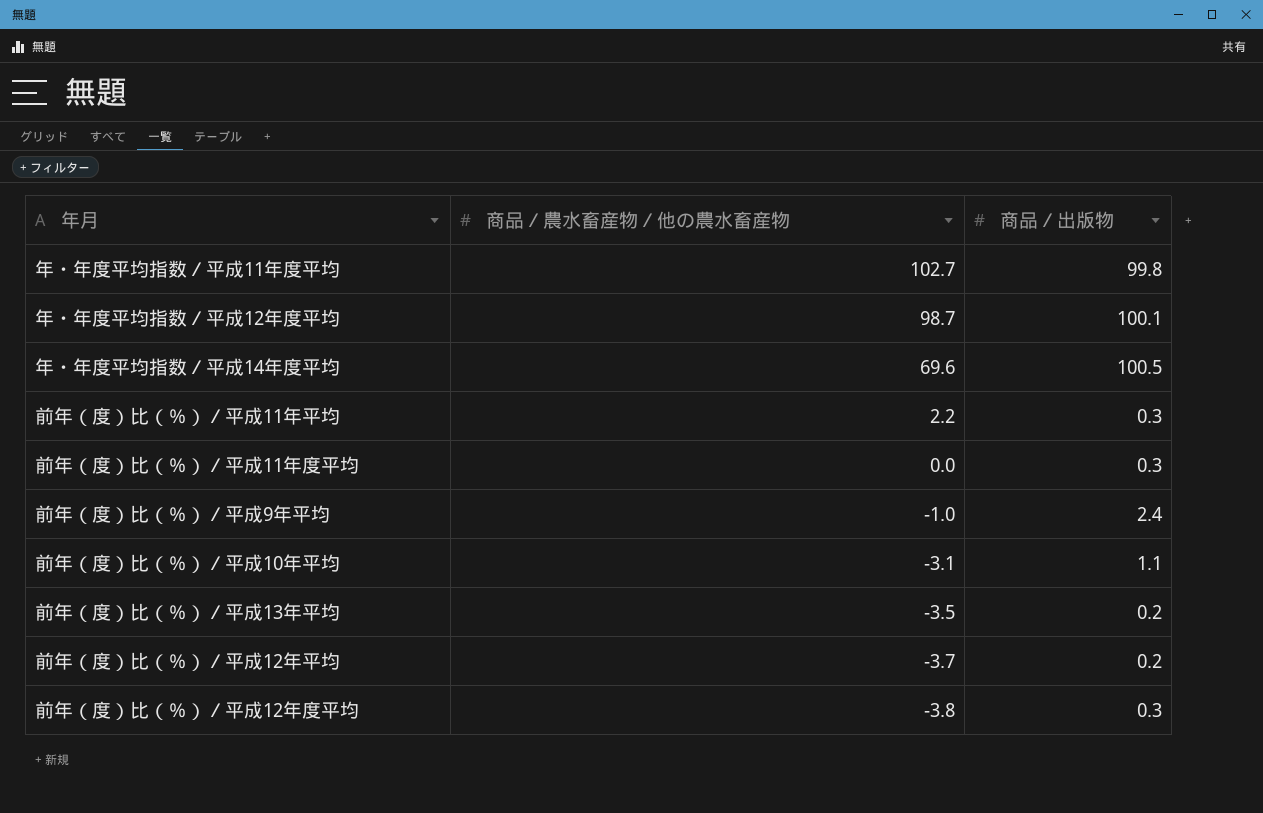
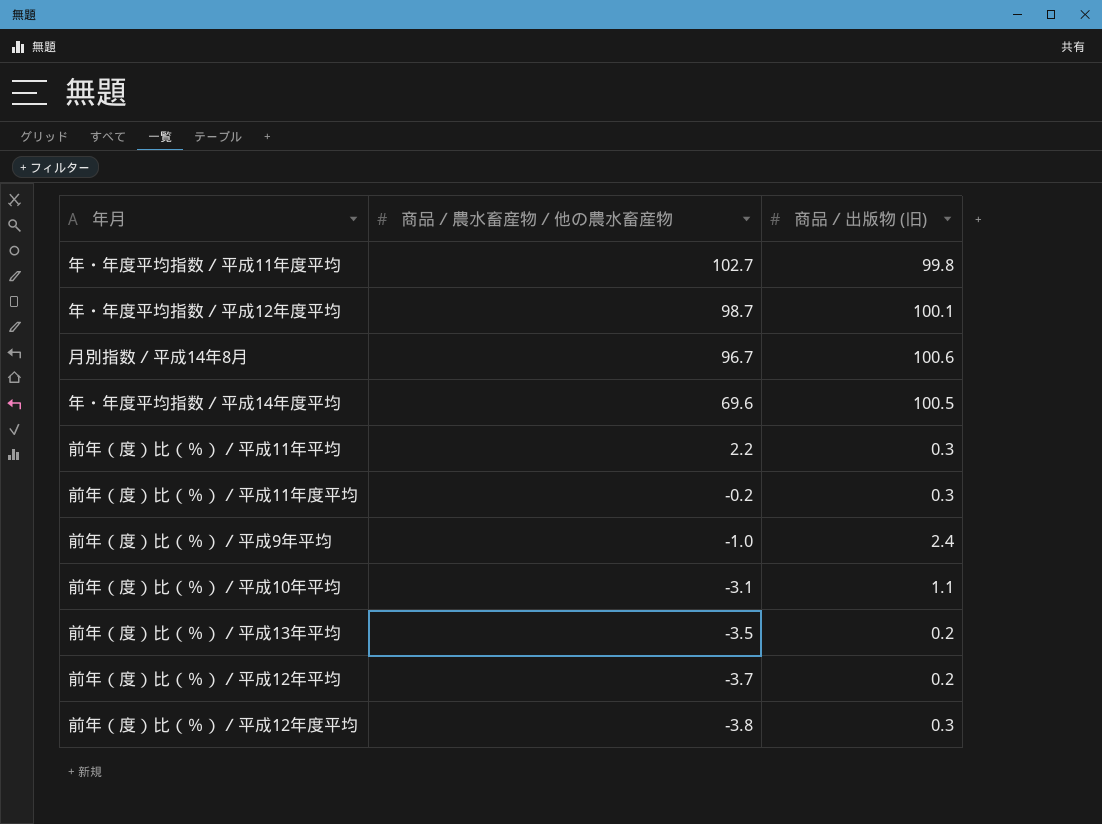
column name: 商品／出版物 -> 商品／出版物 (旧)
row 月別指数／平成14年8月: none -> 96.7 | 100.6
前年（度）比（％）／平成11年度平均 | 商品／農水畜産物／他の農水畜産物: 0.0 -> -0.2

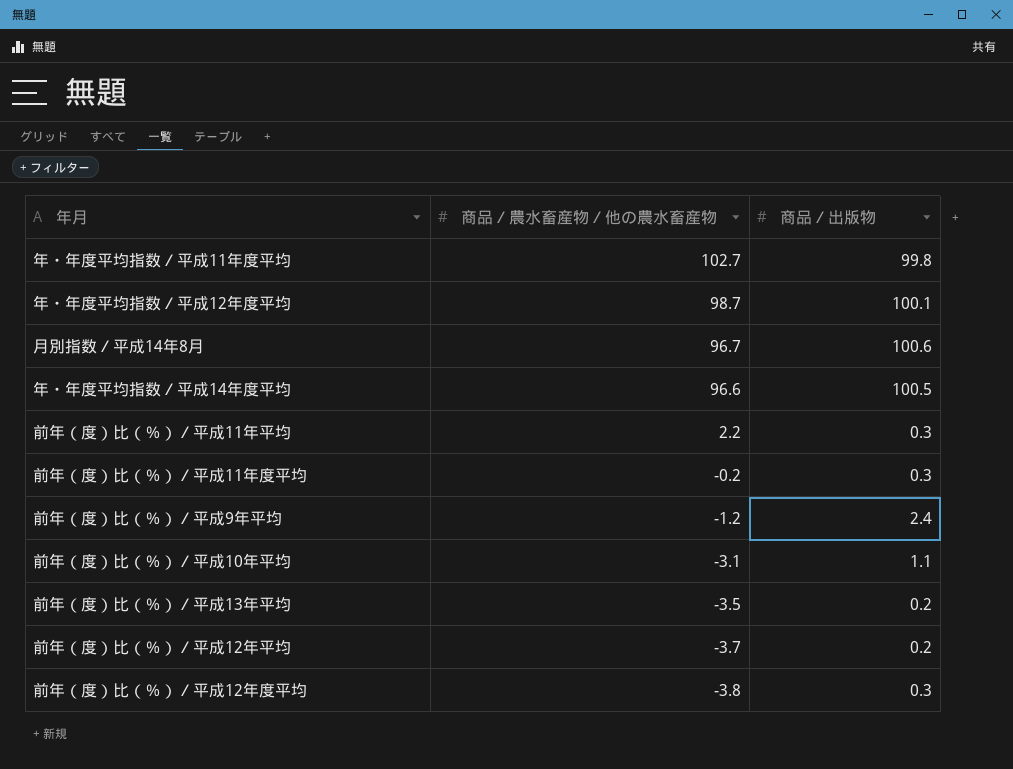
column name: 商品／出版物 (旧) -> 商品／出版物
年・年度平均指数／平成14年度平均 | 商品／農水畜産物／他の農水畜産物: 69.6 -> 96.6
前年（度）比（％）／平成9年平均 | 商品／農水畜産物／他の農水畜産物: -1.0 -> -1.2

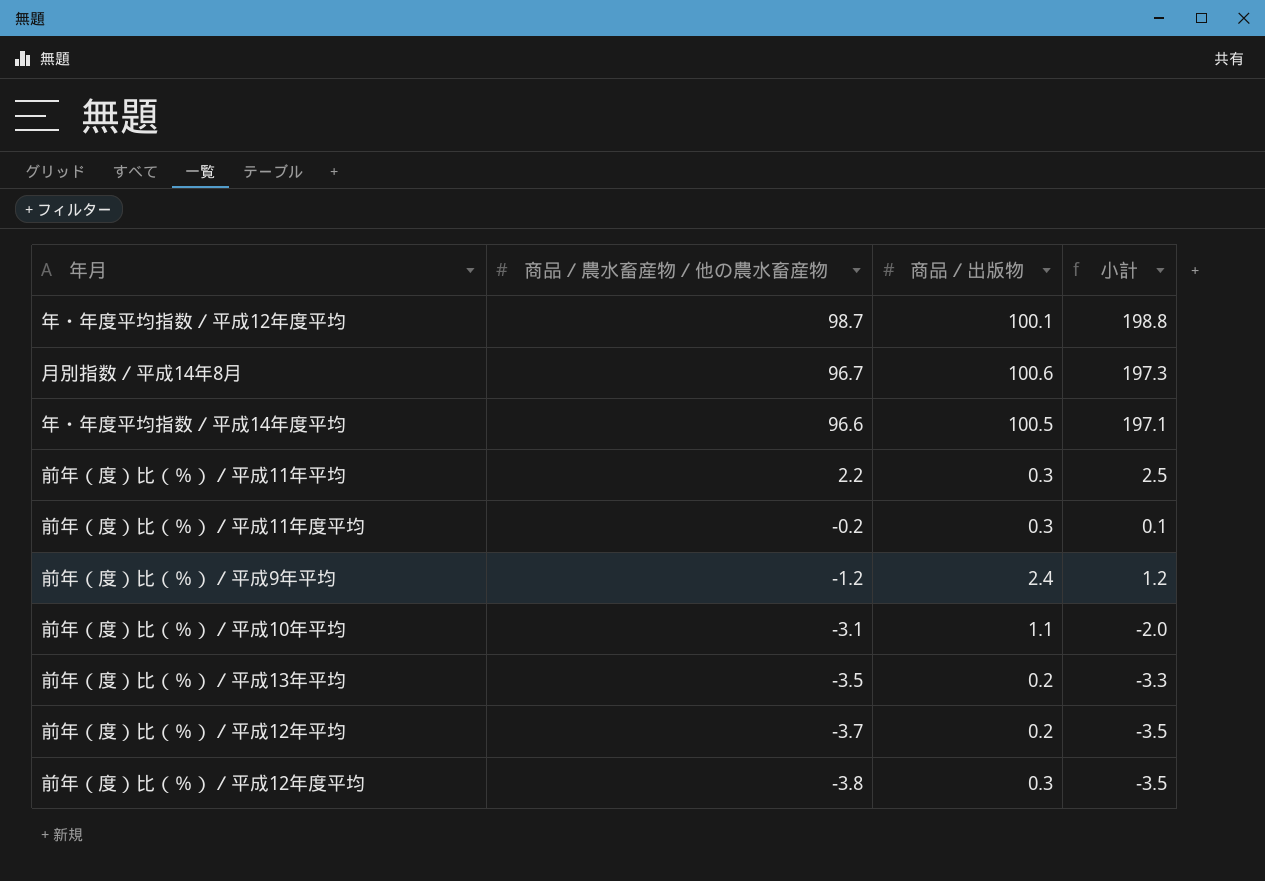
column 小計 | formula: none -> [商品／農水畜産物／他の農水畜産物] + [商品／出版物]
row 年・年度平均指数／平成11年度平均: 102.7 | 99.8 -> none

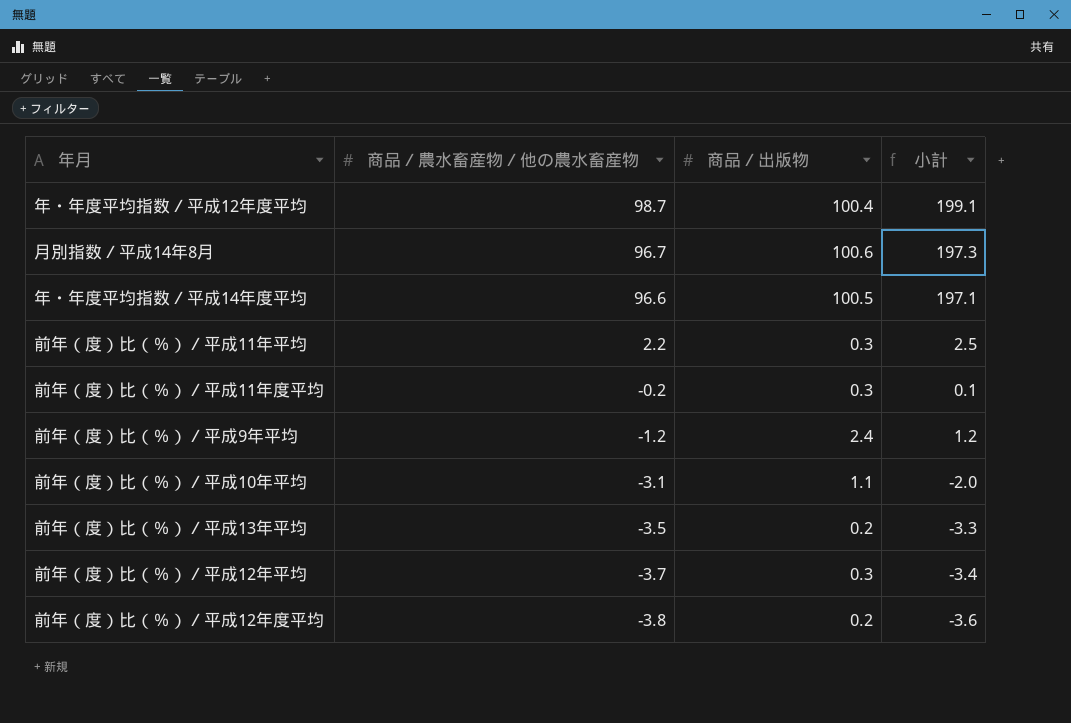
年・年度平均指数／平成12年度平均 | 商品／出版物: 100.1 -> 100.4
年・年度平均指数／平成12年度平均 | 小計: 198.8 -> 199.1
前年（度）比（％）／平成12年平均 | 商品／出版物: 0.2 -> 0.3
前年（度）比（％）／平成12年平均 | 小計: -3.5 -> -3.4
前年（度）比（％）／平成12年度平均 | 商品／出版物: 0.3 -> 0.2
前年（度）比（％）／平成12年度平均 | 小計: -3.5 -> -3.6

